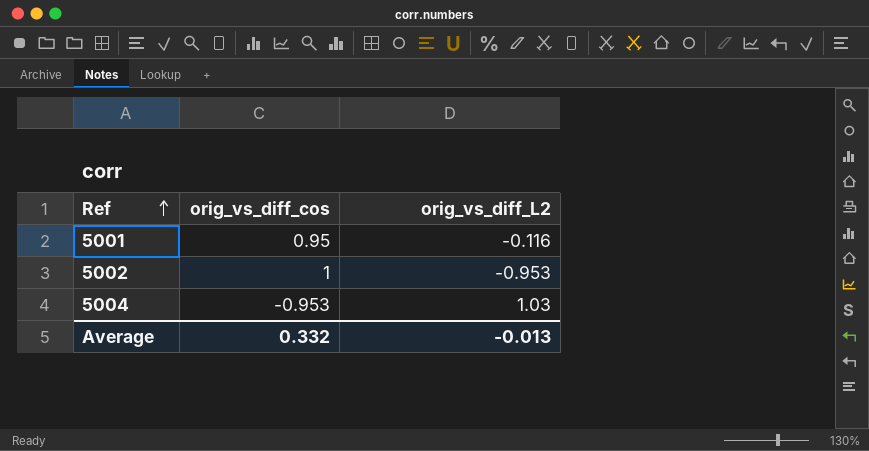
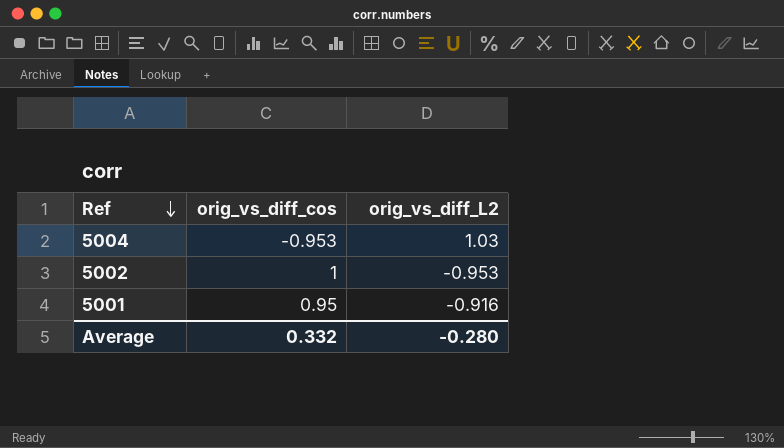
row order: Ref ascending -> Ref descending
5001 | orig_vs_diff_L2: -0.116 -> -0.916
Average | orig_vs_diff_L2: -0.013 -> -0.280

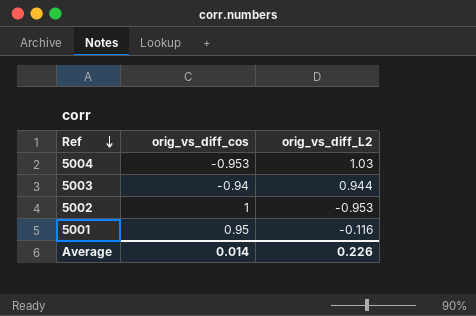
row 5003: none -> -0.94 | 0.944
5001 | orig_vs_diff_L2: -0.916 -> -0.116
Average | orig_vs_diff_cos: 0.332 -> 0.014
Average | orig_vs_diff_L2: -0.280 -> 0.226

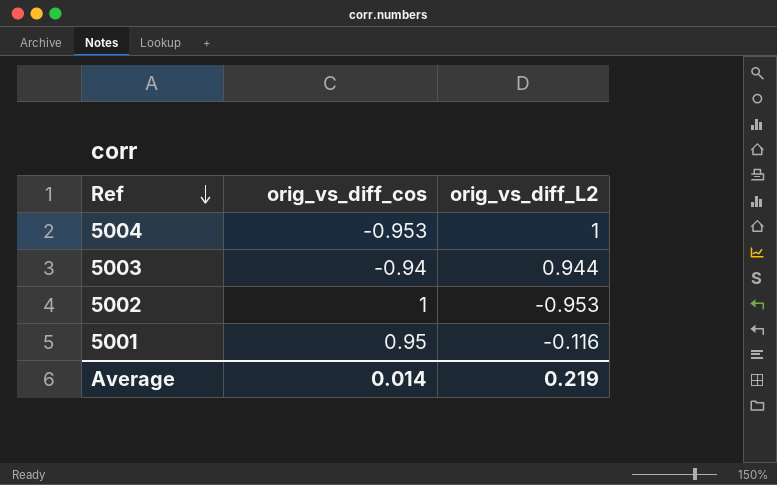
5004 | orig_vs_diff_L2: 1.03 -> 1
Average | orig_vs_diff_L2: 0.226 -> 0.219

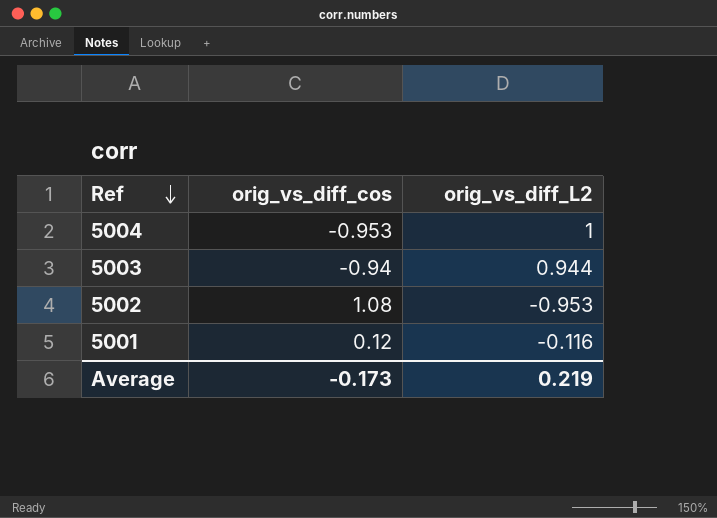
5002 | orig_vs_diff_cos: 1 -> 1.08
5001 | orig_vs_diff_cos: 0.95 -> 0.12
Average | orig_vs_diff_cos: 0.014 -> -0.173

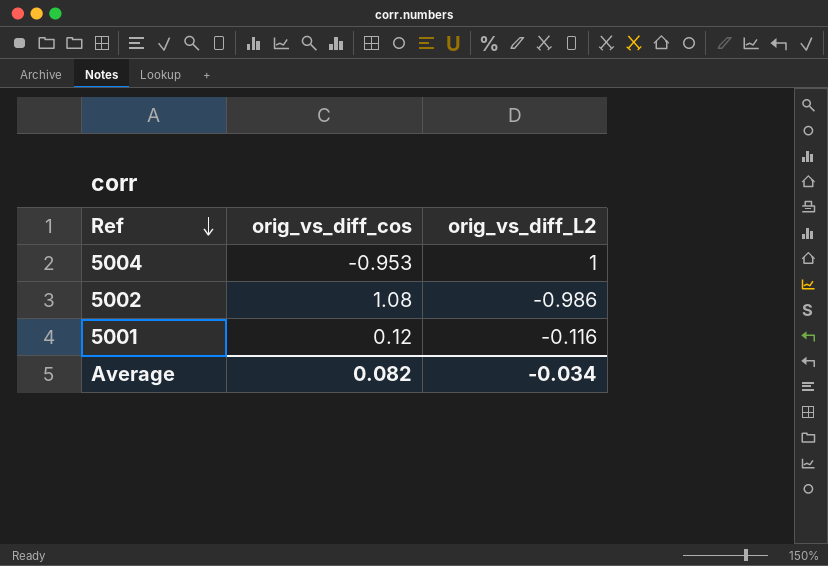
row 5003: -0.94 | 0.944 -> none
5002 | orig_vs_diff_L2: -0.953 -> -0.986
Average | orig_vs_diff_cos: -0.173 -> 0.082
Average | orig_vs_diff_L2: 0.219 -> -0.034

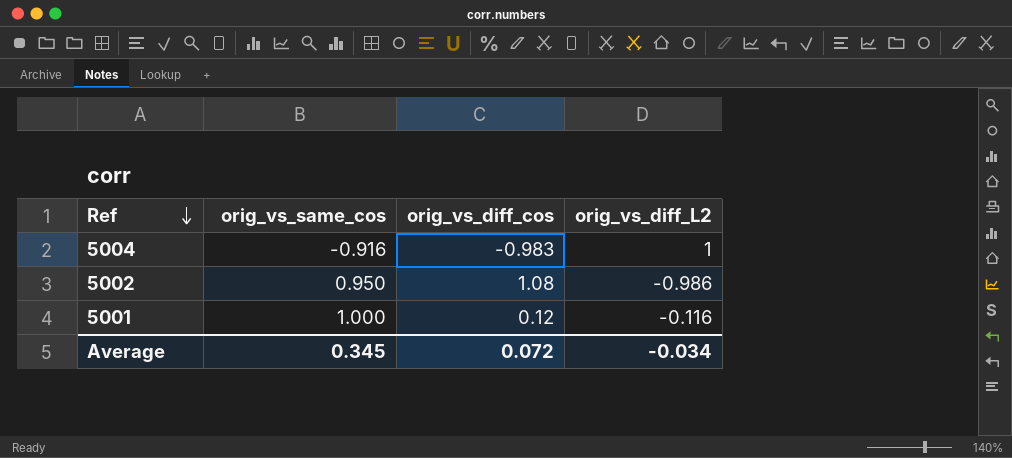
column orig_vs_same_cos | position: none -> 2
5004 | orig_vs_diff_cos: -0.953 -> -0.983
Average | orig_vs_diff_cos: 0.082 -> 0.072

